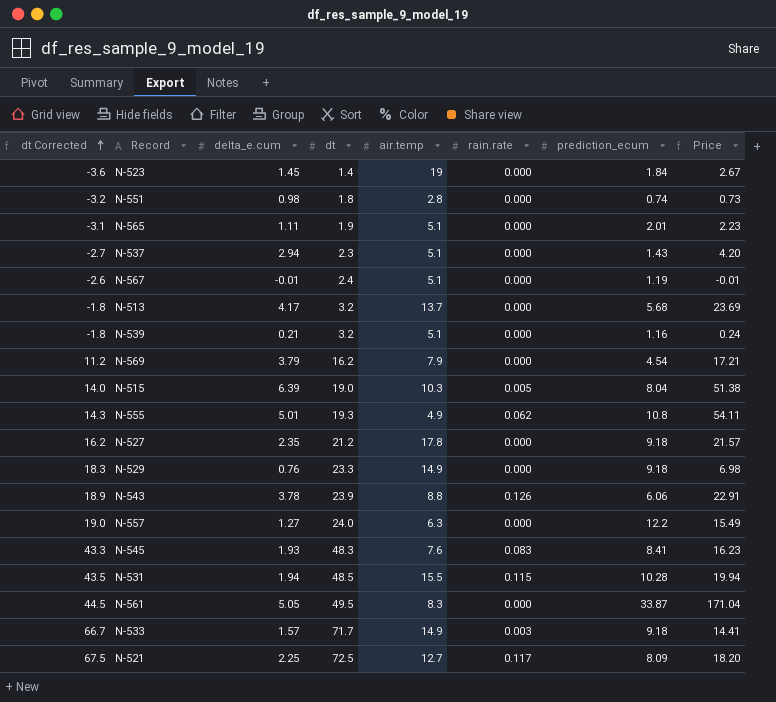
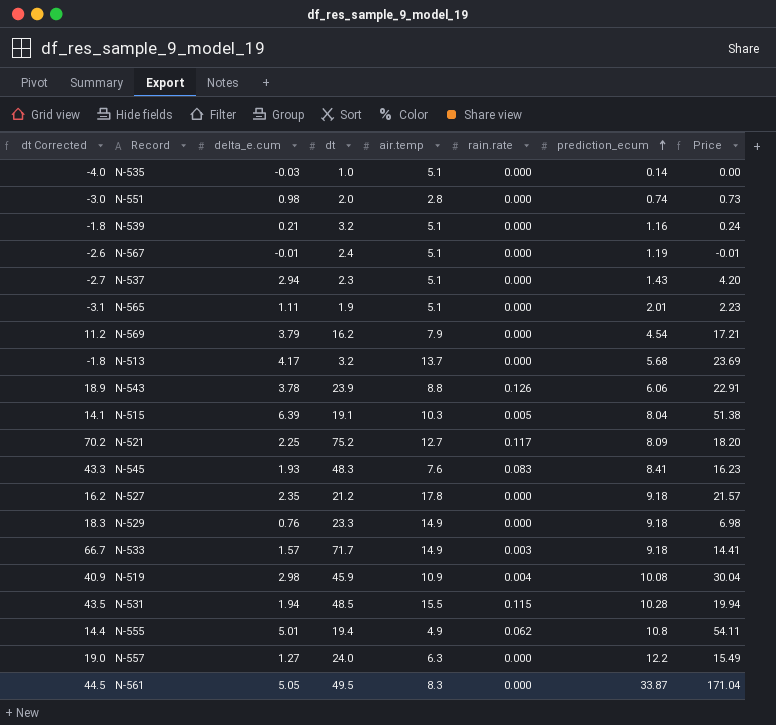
row order: dt Corrected ascending -> prediction_ecum ascending
row N-523: -3.6 | 1.45 | 1.4 | 19 | 0.000 | 1.84 | 2.67 -> none
row N-535: none -> -4.0 | -0.03 | 1.0 | 5.1 | 0.000 | 0.14 | 0.00
N-551 | dt Corrected: -3.2 -> -3.0
N-551 | dt: 1.8 -> 2.0
N-515 | dt Corrected: 14.0 -> 14.1
N-515 | dt: 19.0 -> 19.1
N-521 | dt Corrected: 67.5 -> 70.2
N-521 | dt: 72.5 -> 75.2
row N-519: none -> 40.9 | 2.98 | 45.9 | 10.9 | 0.004 | 10.08 | 30.04
N-555 | dt Corrected: 14.3 -> 14.4
N-555 | dt: 19.3 -> 19.4

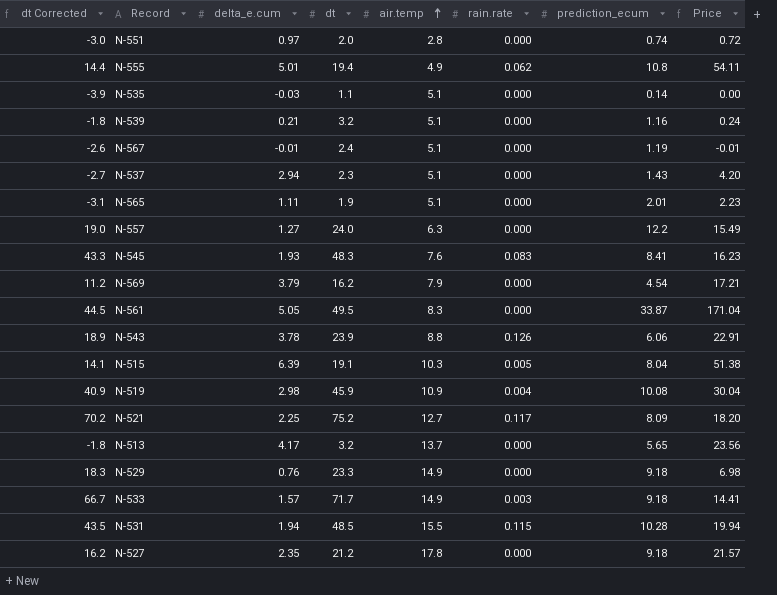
row order: prediction_ecum ascending -> air.temp ascending
N-551 | delta_e.cum: 0.98 -> 0.97
N-551 | Price: 0.73 -> 0.72
N-535 | dt Corrected: -4.0 -> -3.9
N-535 | dt: 1.0 -> 1.1
N-513 | prediction_ecum: 5.68 -> 5.65
N-513 | Price: 23.69 -> 23.56

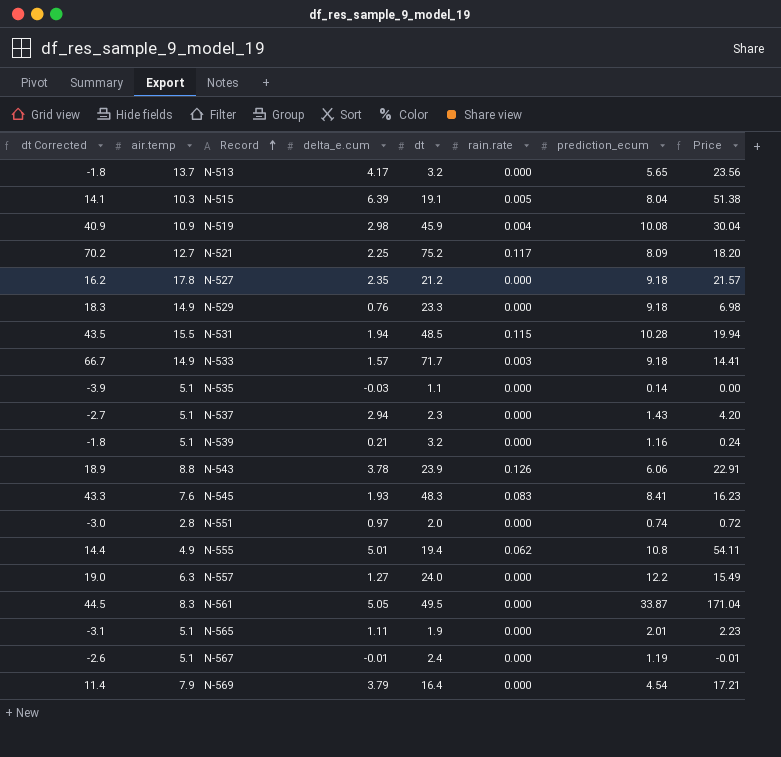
row order: air.temp ascending -> Record ascending
column air.temp | position: 5 -> 2
N-569 | dt Corrected: 11.2 -> 11.4
N-569 | dt: 16.2 -> 16.4

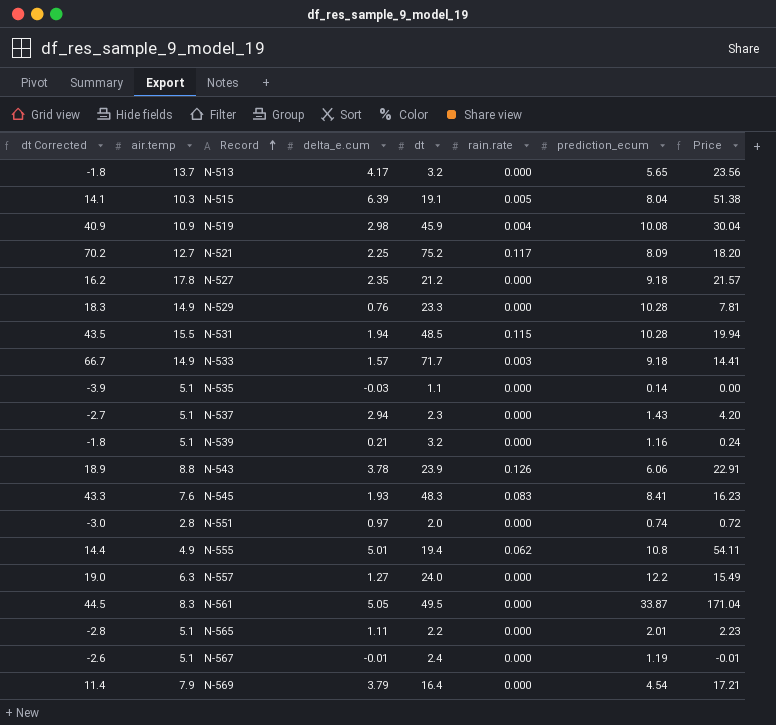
N-529 | prediction_ecum: 9.18 -> 10.28
N-529 | Price: 6.98 -> 7.81
N-565 | dt Corrected: -3.1 -> -2.8
N-565 | dt: 1.9 -> 2.2

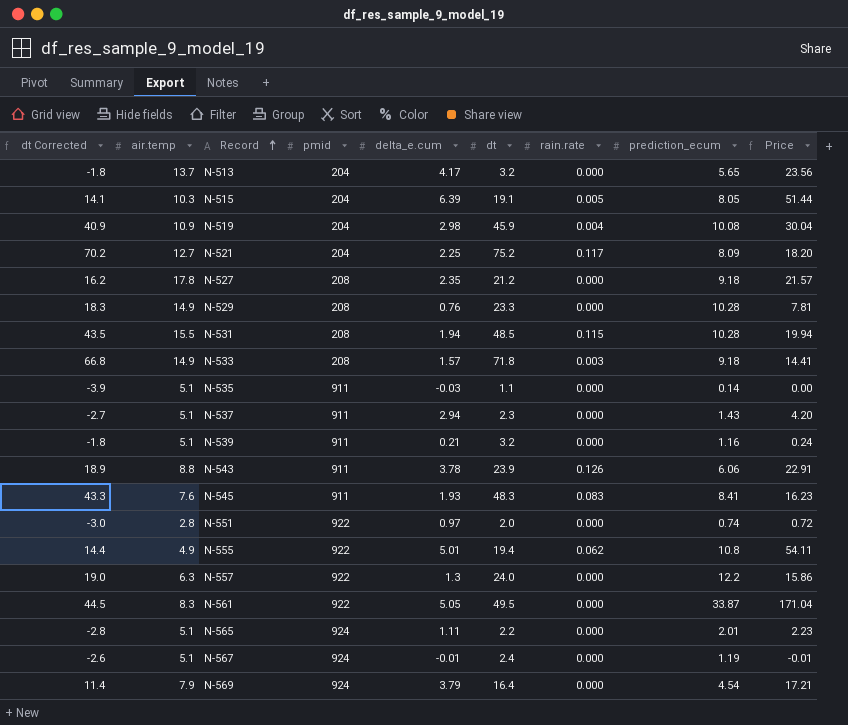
column pmid | position: none -> 4
N-515 | prediction_ecum: 8.04 -> 8.05
N-515 | Price: 51.38 -> 51.44
N-533 | dt Corrected: 66.7 -> 66.8
N-533 | dt: 71.7 -> 71.8
N-557 | delta_e.cum: 1.27 -> 1.3
N-557 | Price: 15.49 -> 15.86

